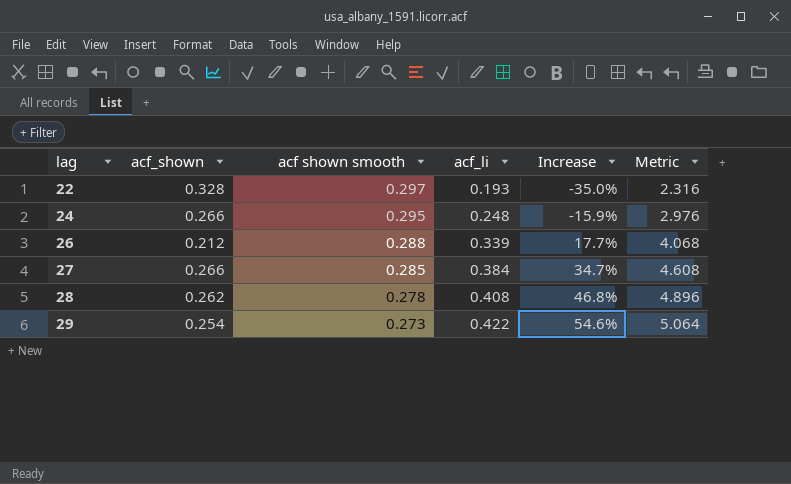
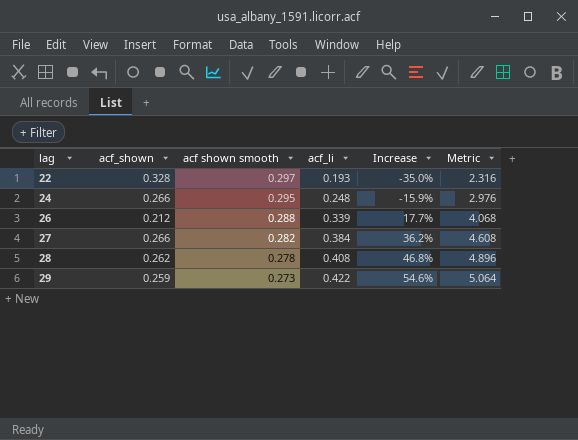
27 | acf shown smooth: 0.285 -> 0.282
27 | Increase: 34.7% -> 36.2%
29 | acf_shown: 0.254 -> 0.259

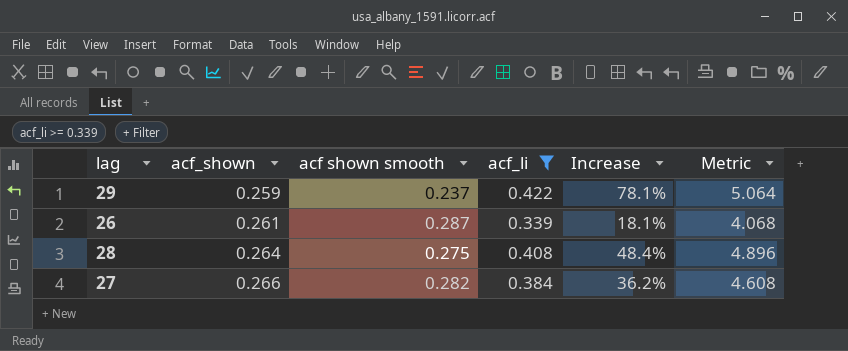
filter: none -> acf_li >= 0.339
row order: lag ascending -> acf_shown ascending
29 | acf shown smooth: 0.273 -> 0.237
29 | Increase: 54.6% -> 78.1%
26 | acf_shown: 0.212 -> 0.261
26 | acf shown smooth: 0.288 -> 0.287
26 | Increase: 17.7% -> 18.1%
28 | acf_shown: 0.262 -> 0.264
28 | acf shown smooth: 0.278 -> 0.275
28 | Increase: 46.8% -> 48.4%

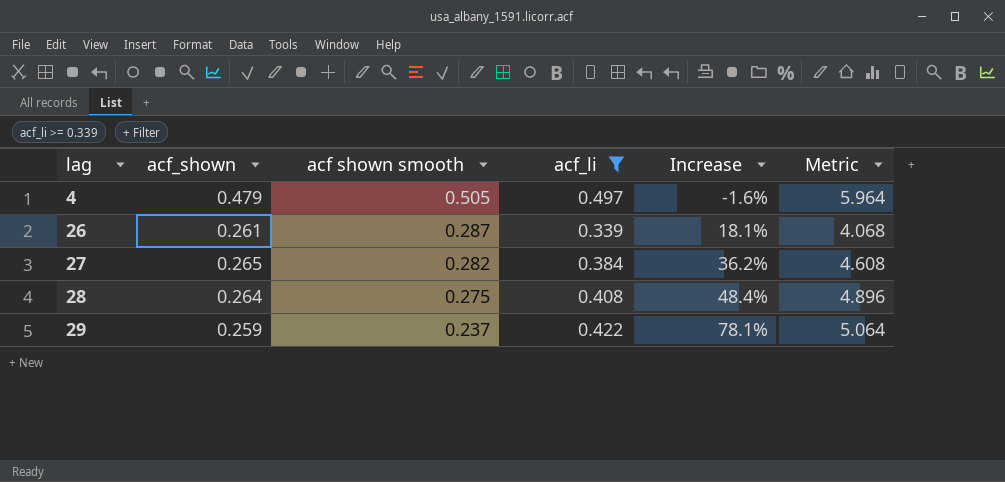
row order: acf_shown ascending -> lag ascending
row 4: none -> 0.479 | 0.505 | 0.497 | -1.6% | 5.964
27 | acf_shown: 0.266 -> 0.265

